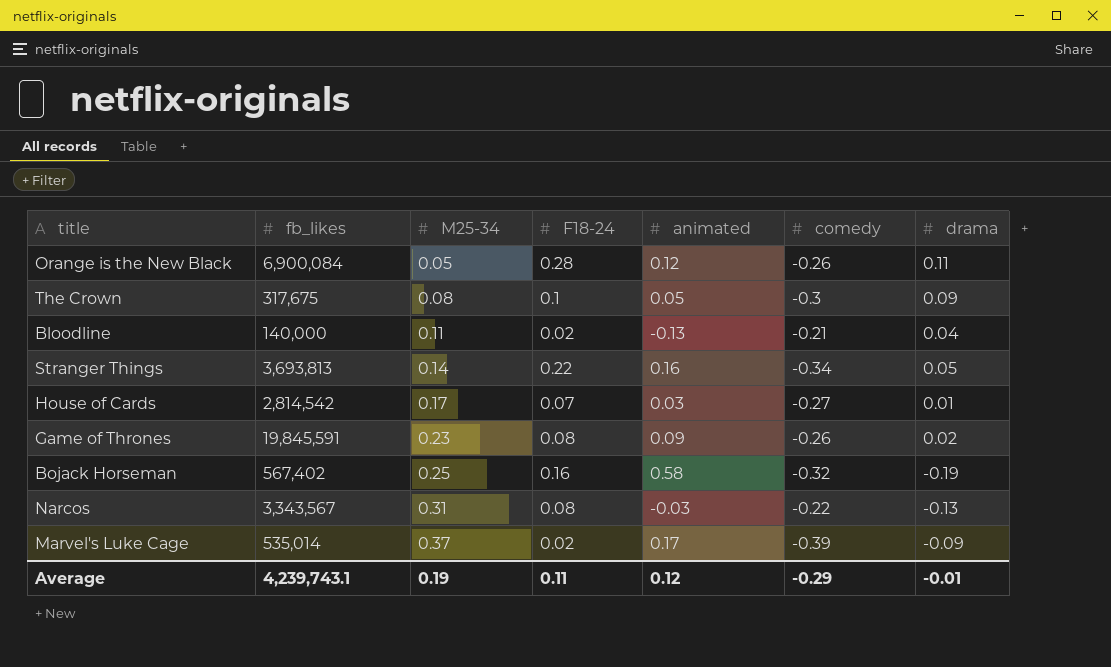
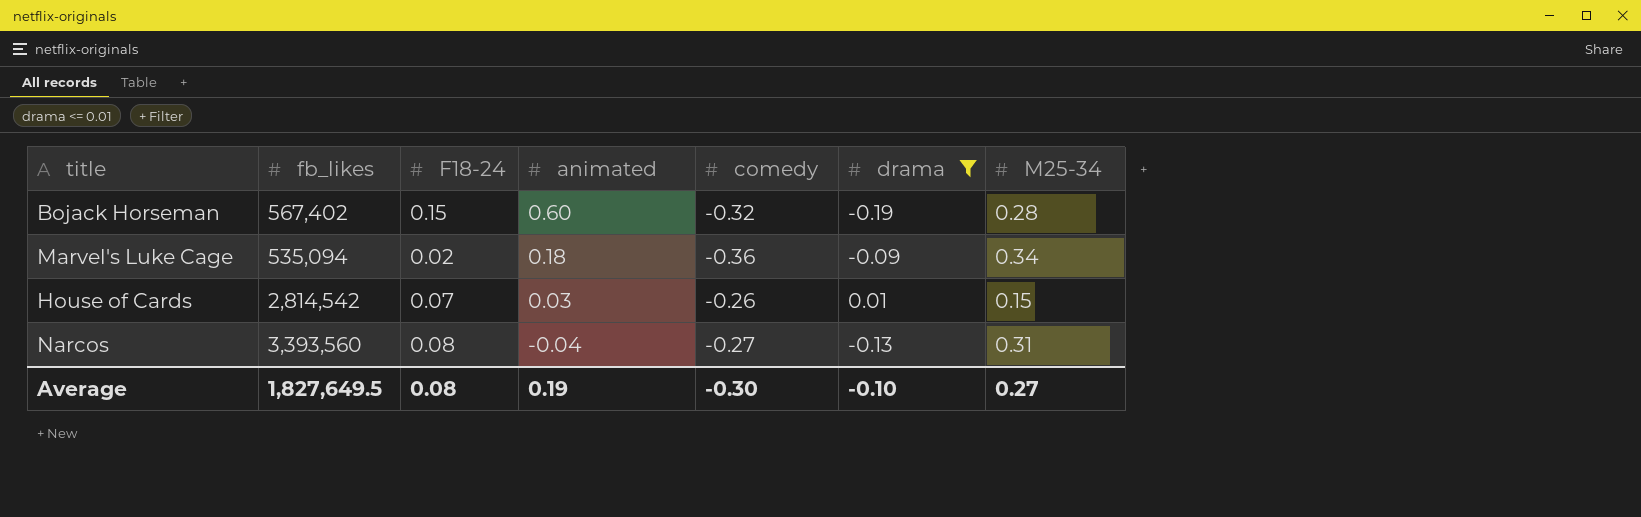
filter: none -> drama <= 0.01
row order: M25-34 ascending -> animated descending
column M25-34 | position: 3 -> 7
Bojack Horseman | F18-24: 0.16 -> 0.15
Bojack Horseman | animated: 0.58 -> 0.60
Bojack Horseman | M25-34: 0.25 -> 0.28
Marvel's Luke Cage | fb_likes: 535,014 -> 535,094
Marvel's Luke Cage | animated: 0.17 -> 0.18
Marvel's Luke Cage | comedy: -0.39 -> -0.36
Marvel's Luke Cage | M25-34: 0.37 -> 0.34
House of Cards | comedy: -0.27 -> -0.26
House of Cards | M25-34: 0.17 -> 0.15
Narcos | fb_likes: 3,343,567 -> 3,393,560
Narcos | animated: -0.03 -> -0.04
Narcos | comedy: -0.22 -> -0.27
Average | fb_likes: 4,239,743.1 -> 1,827,649.5
Average | F18-24: 0.11 -> 0.08
Average | animated: 0.12 -> 0.19
Average | comedy: -0.29 -> -0.30
Average | drama: -0.01 -> -0.10
Average | M25-34: 0.19 -> 0.27

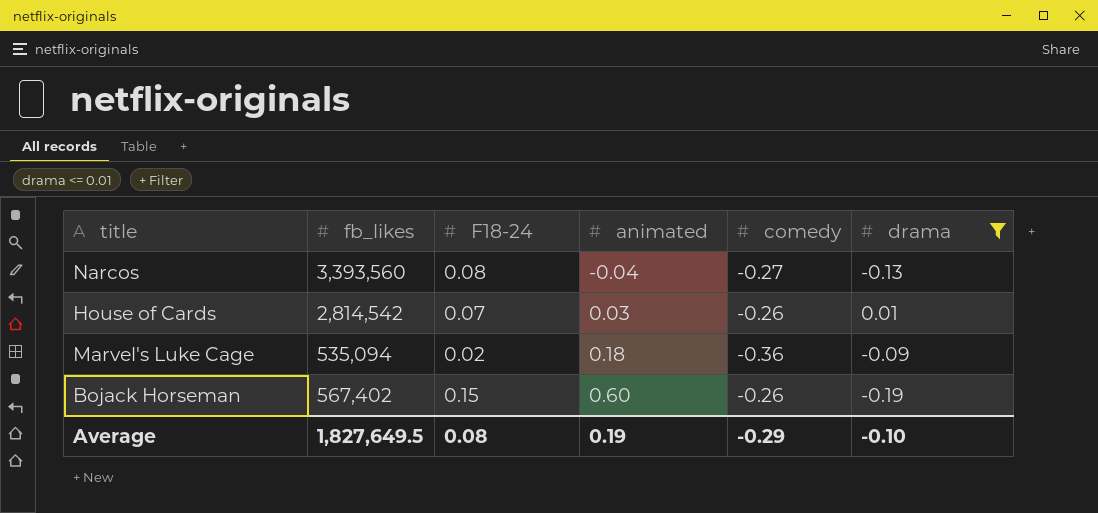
row order: animated descending -> animated ascending
column M25-34 | position: 7 -> none
Bojack Horseman | comedy: -0.32 -> -0.26
Average | comedy: -0.30 -> -0.29

